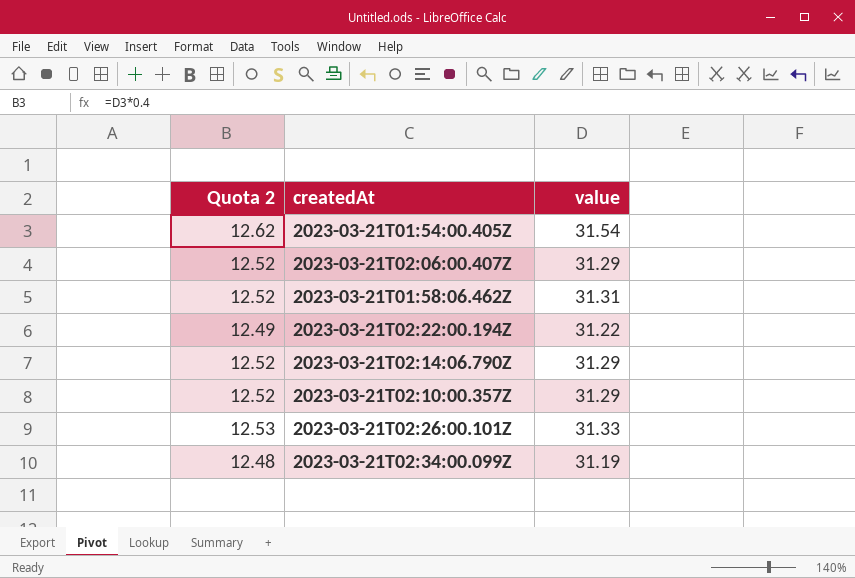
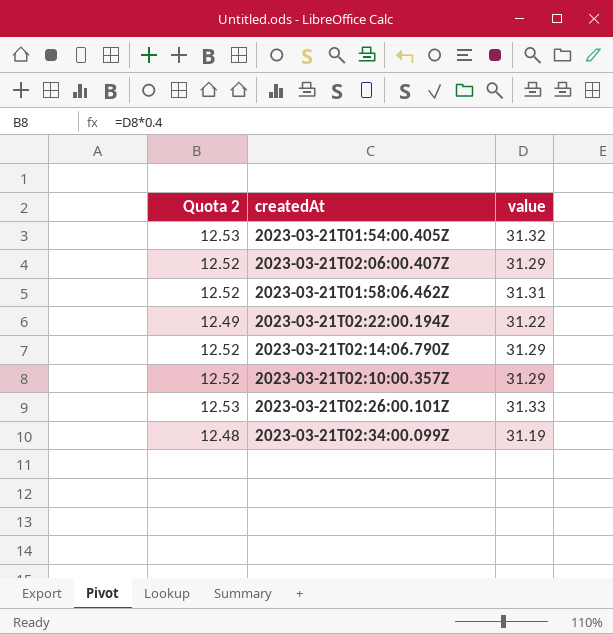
2023-03-21T01:54:00.405Z | Quota 2: 12.62 -> 12.53
2023-03-21T01:54:00.405Z | value: 31.54 -> 31.32

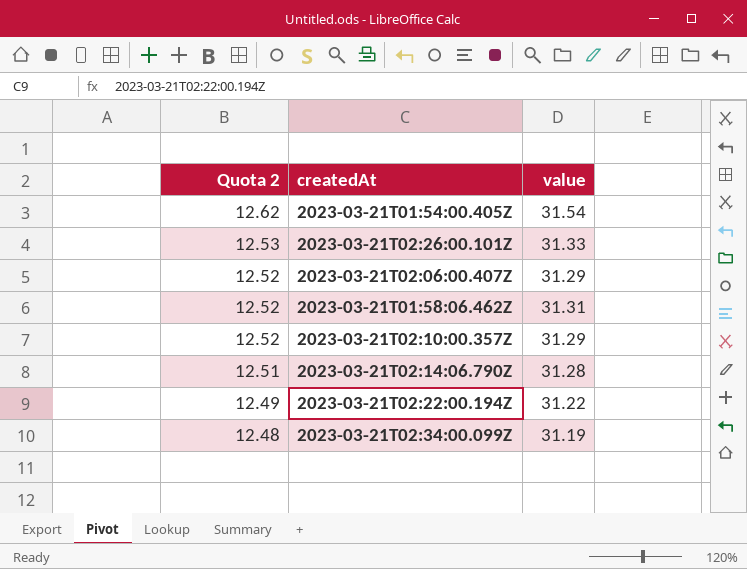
row order: none -> Quota 2 descending
2023-03-21T01:54:00.405Z | Quota 2: 12.53 -> 12.62
2023-03-21T01:54:00.405Z | value: 31.32 -> 31.54
2023-03-21T02:14:06.790Z | Quota 2: 12.52 -> 12.51
2023-03-21T02:14:06.790Z | value: 31.29 -> 31.28

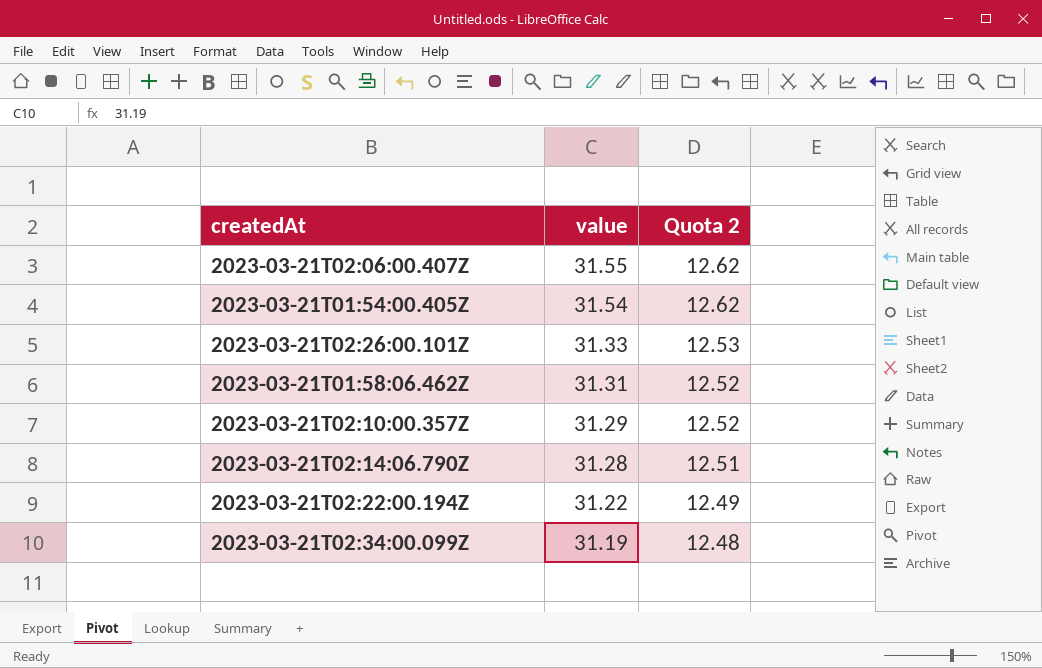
row order: Quota 2 descending -> value descending
column Quota 2 | position: 1 -> 3
2023-03-21T02:06:00.407Z | value: 31.29 -> 31.55
2023-03-21T02:06:00.407Z | Quota 2: 12.52 -> 12.62

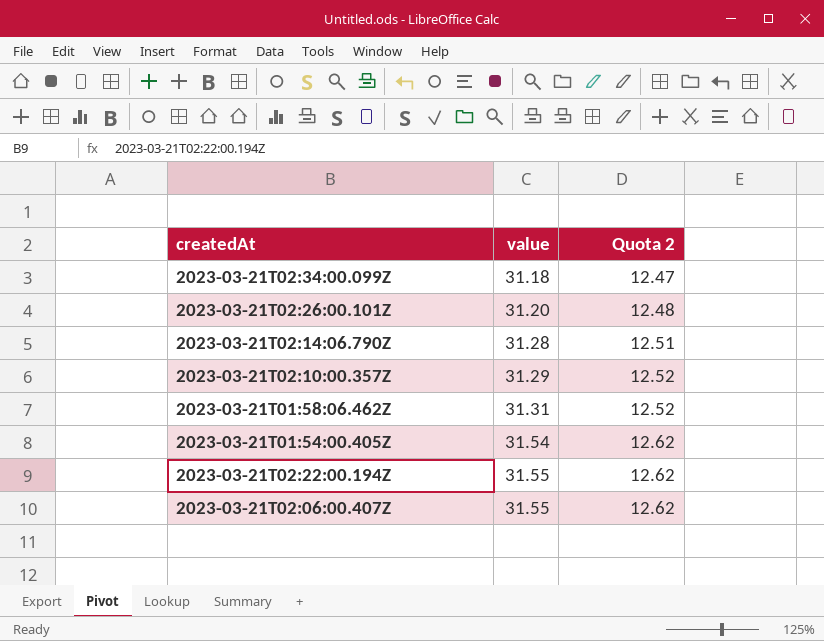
row order: value descending -> value ascending
2023-03-21T02:34:00.099Z | value: 31.19 -> 31.18
2023-03-21T02:34:00.099Z | Quota 2: 12.48 -> 12.47
2023-03-21T02:26:00.101Z | value: 31.33 -> 31.20
2023-03-21T02:26:00.101Z | Quota 2: 12.53 -> 12.48
2023-03-21T02:22:00.194Z | value: 31.22 -> 31.55
2023-03-21T02:22:00.194Z | Quota 2: 12.49 -> 12.62

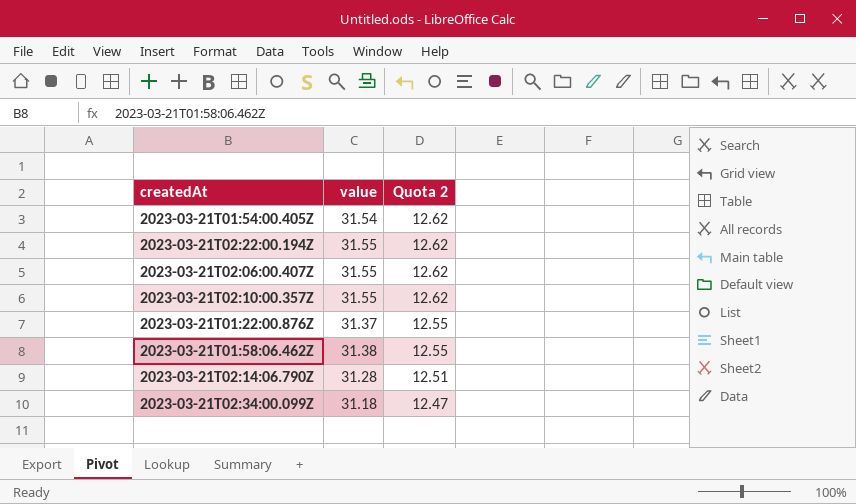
row order: value ascending -> Quota 2 descending
row 2023-03-21T02:26:00.101Z: 31.20 | 12.48 -> none
2023-03-21T02:10:00.357Z | value: 31.29 -> 31.55
2023-03-21T02:10:00.357Z | Quota 2: 12.52 -> 12.62
row 2023-03-21T01:22:00.876Z: none -> 31.37 | 12.55
2023-03-21T01:58:06.462Z | value: 31.31 -> 31.38
2023-03-21T01:58:06.462Z | Quota 2: 12.52 -> 12.55

